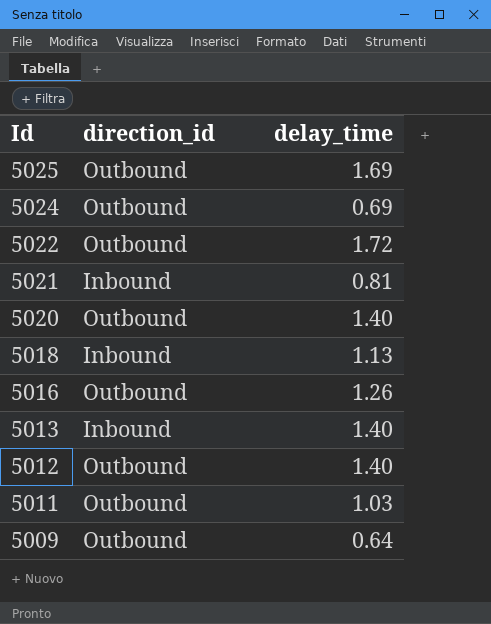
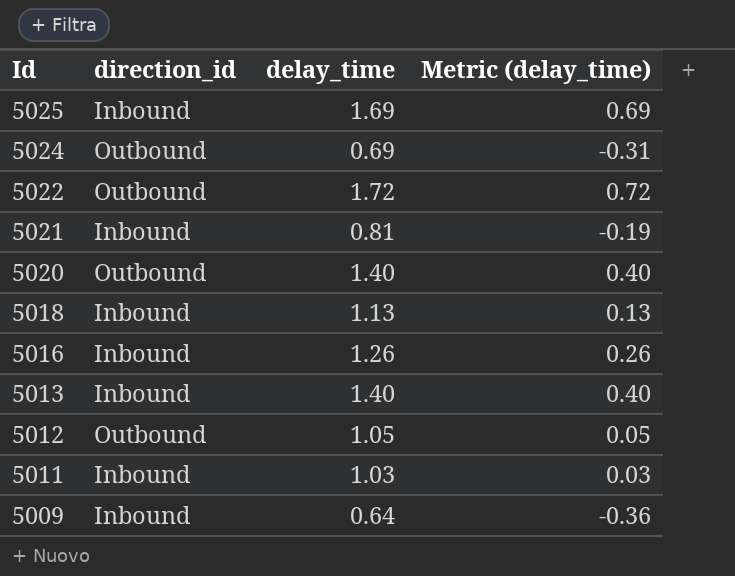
column Metric (delay_time) | formula: none -> [delay_time] - 1
5025 | direction_id: Outbound -> Inbound
5016 | direction_id: Outbound -> Inbound
5012 | delay_time: 1.40 -> 1.05
5011 | direction_id: Outbound -> Inbound
5009 | direction_id: Outbound -> Inbound

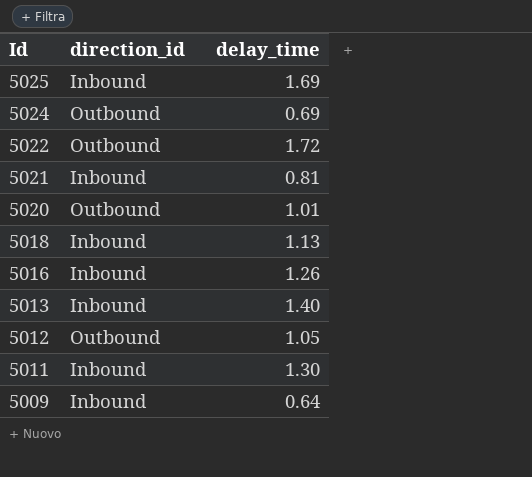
column Metric (delay_time) | formula: [delay_time] - 1 -> none
5020 | delay_time: 1.40 -> 1.01
5011 | delay_time: 1.03 -> 1.30

